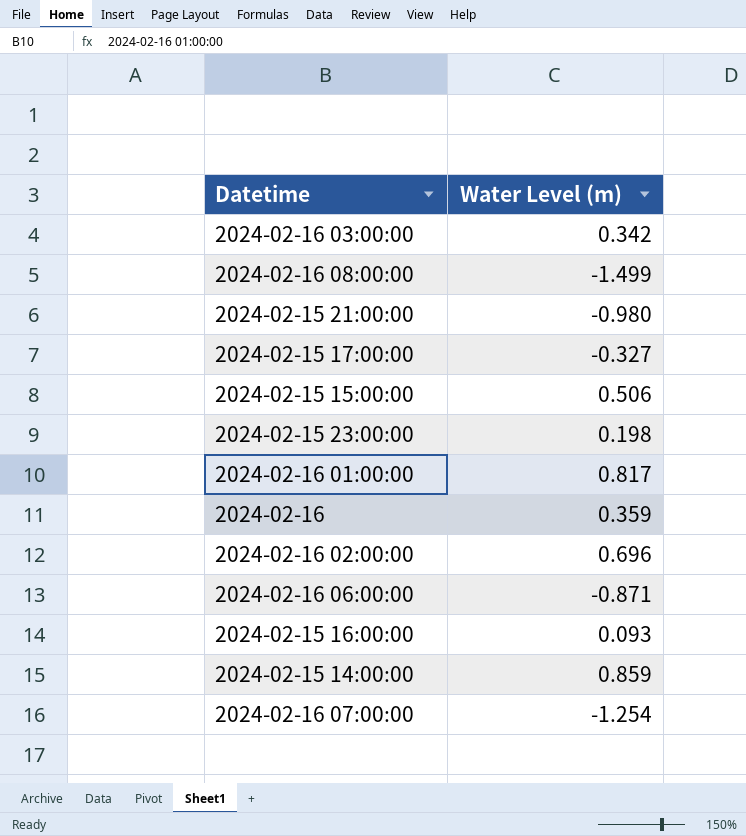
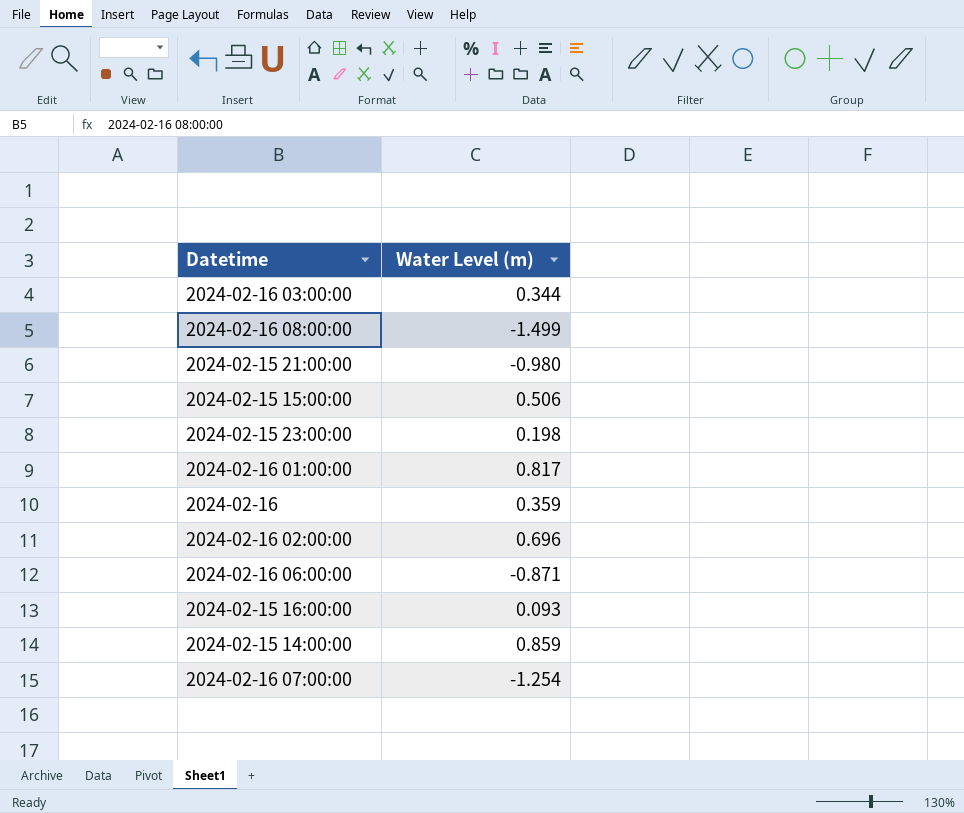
row 2024-02-15 17:00:00: -0.327 -> none
2024-02-16 03:00:00 | Water Level (m): 0.342 -> 0.344

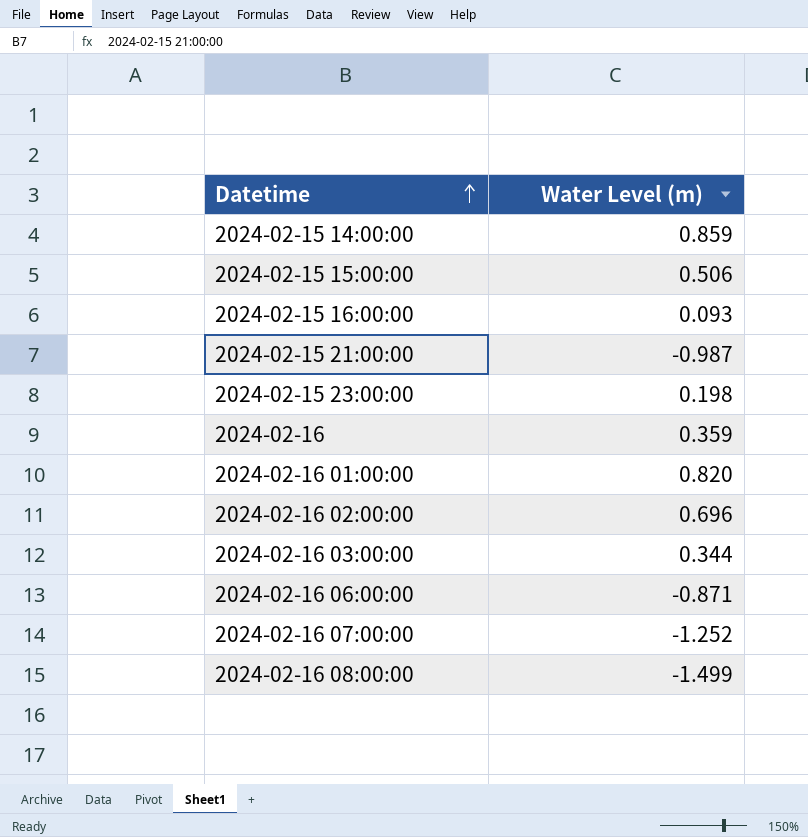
row order: none -> Datetime ascending
2024-02-15 21:00:00 | Water Level (m): -0.980 -> -0.987
2024-02-16 01:00:00 | Water Level (m): 0.817 -> 0.820
2024-02-16 07:00:00 | Water Level (m): -1.254 -> -1.252

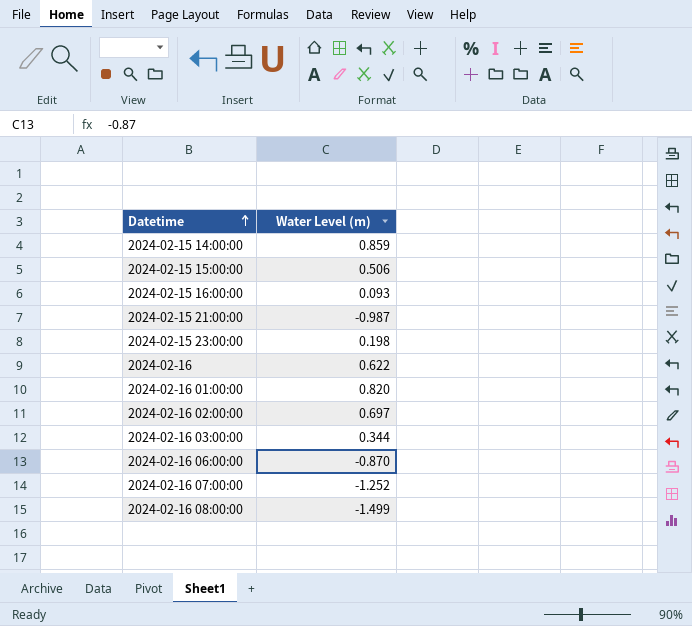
2024-02-16 | Water Level (m): 0.359 -> 0.622
2024-02-16 02:00:00 | Water Level (m): 0.696 -> 0.697
2024-02-16 06:00:00 | Water Level (m): -0.871 -> -0.870

